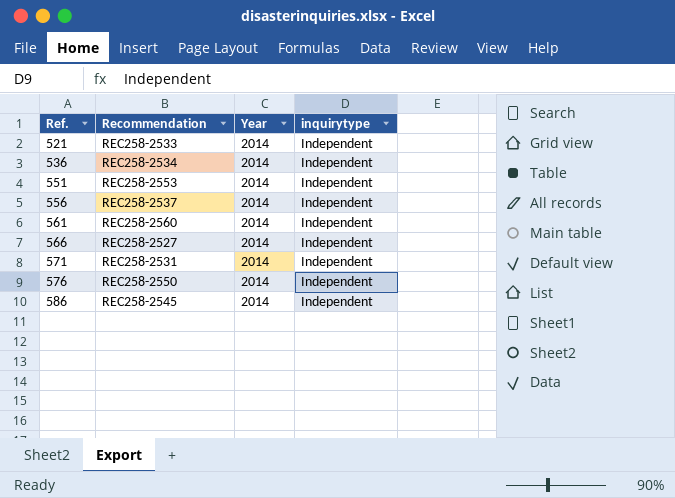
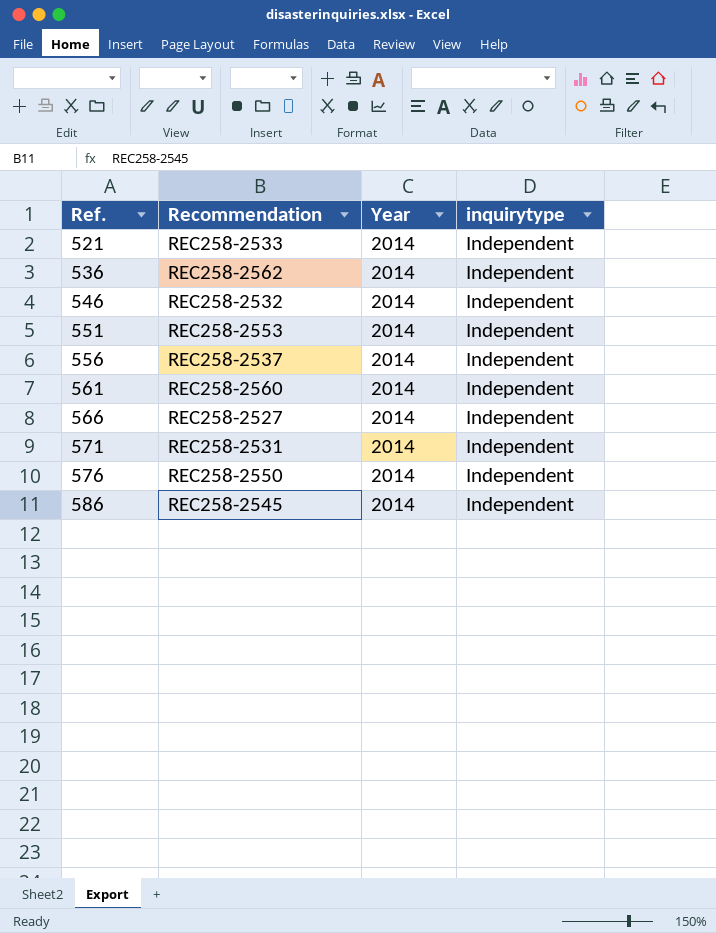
536 | Recommendation: REC258-2534 -> REC258-2562
row 546: none -> REC258-2532 | 2014 | Independent

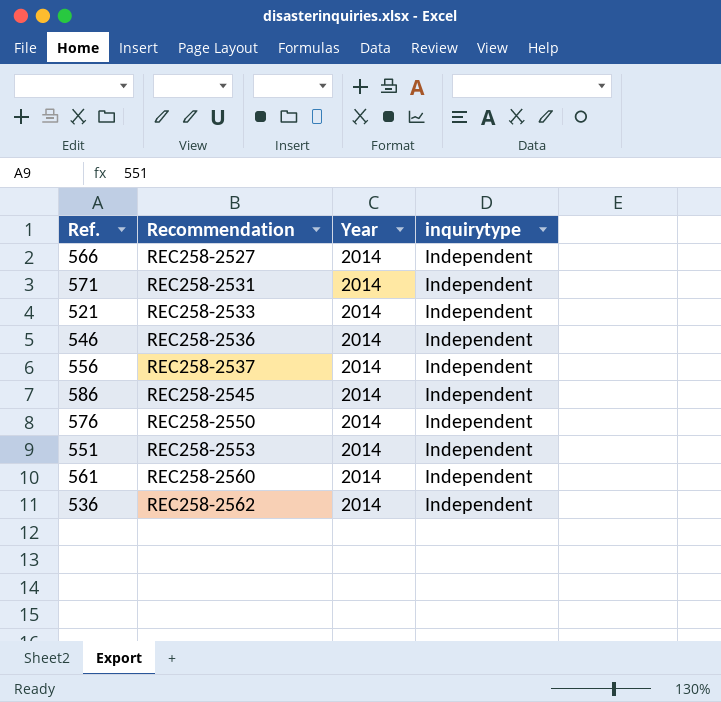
row order: Ref. ascending -> Recommendation ascending
546 | Recommendation: REC258-2532 -> REC258-2536

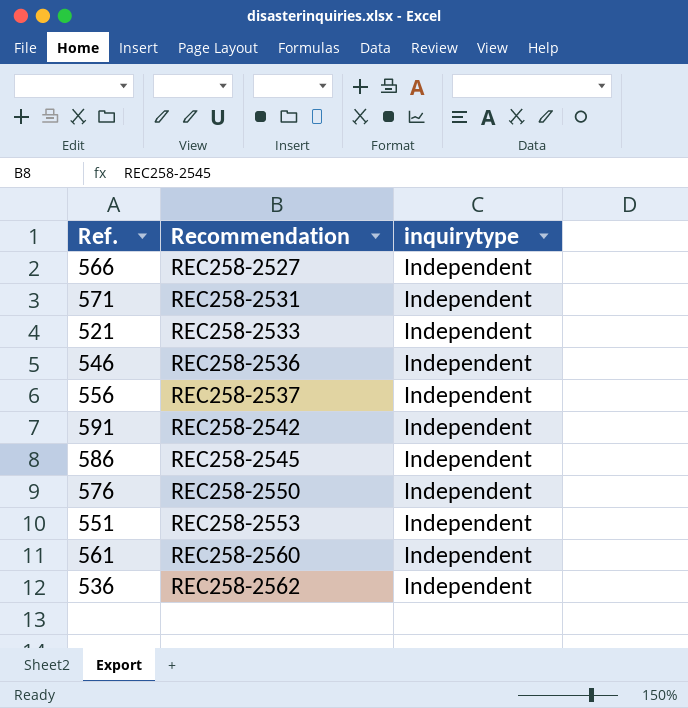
column Year | position: 3 -> none
row 591: none -> REC258-2542 | Independent

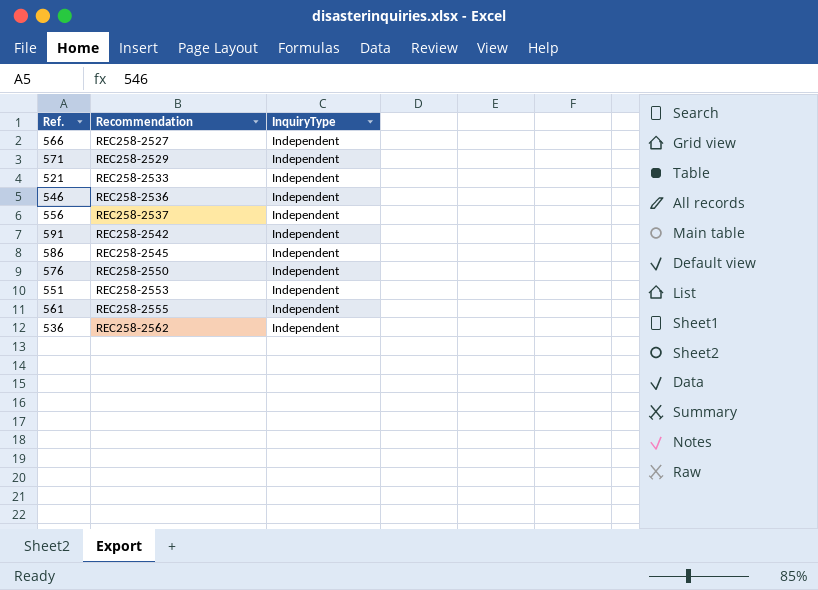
column name: inquirytype -> InquiryType
571 | Recommendation: REC258-2531 -> REC258-2529
561 | Recommendation: REC258-2560 -> REC258-2555

